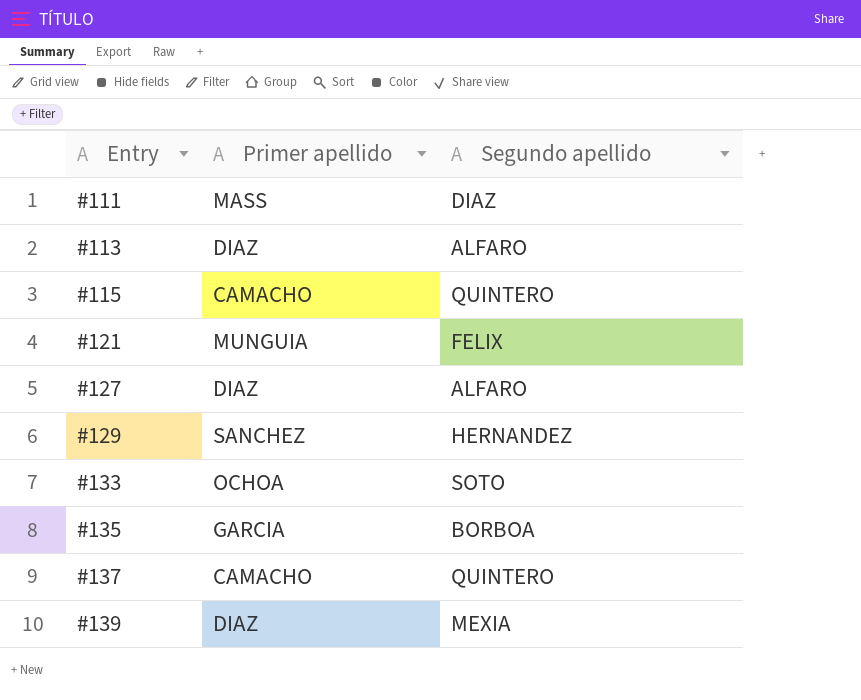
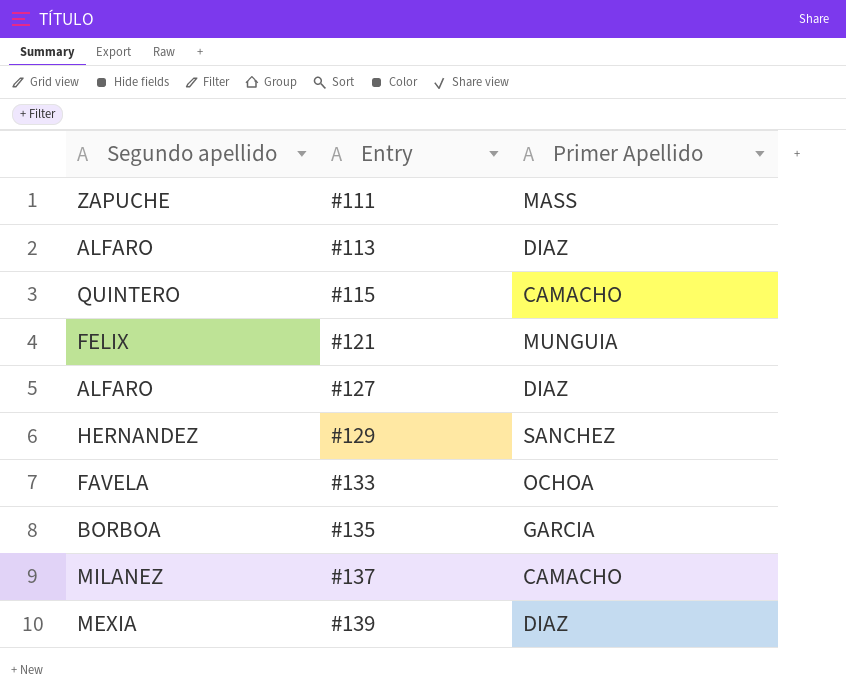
column Segundo apellido | position: 3 -> 1
column name: Primer apellido -> Primer Apellido
#111 | Segundo apellido: DIAZ -> ZAPUCHE
#133 | Segundo apellido: SOTO -> FAVELA
#137 | Segundo apellido: QUINTERO -> MILANEZ

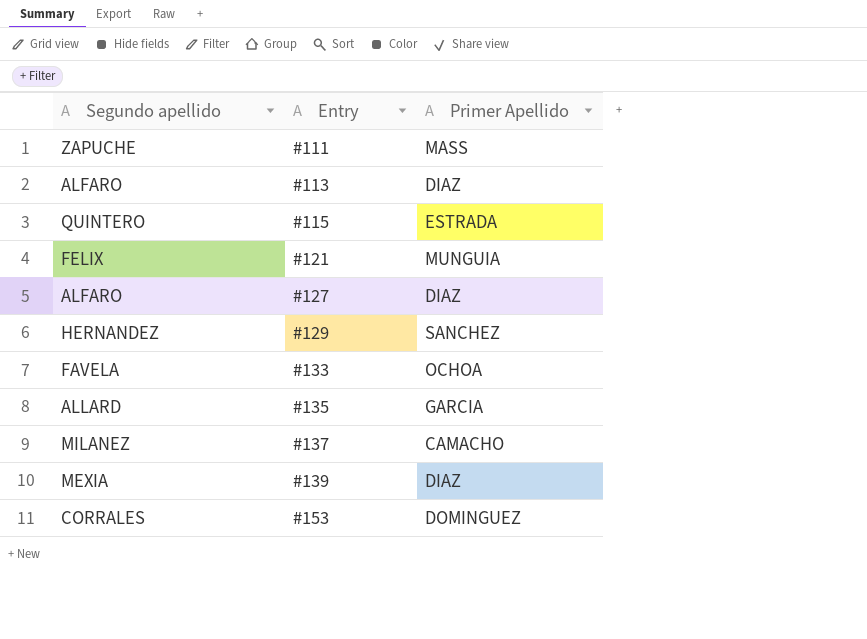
#115 | Primer Apellido: CAMACHO -> ESTRADA
#135 | Segundo apellido: BORBOA -> ALLARD
row #153: none -> CORRALES | DOMINGUEZ

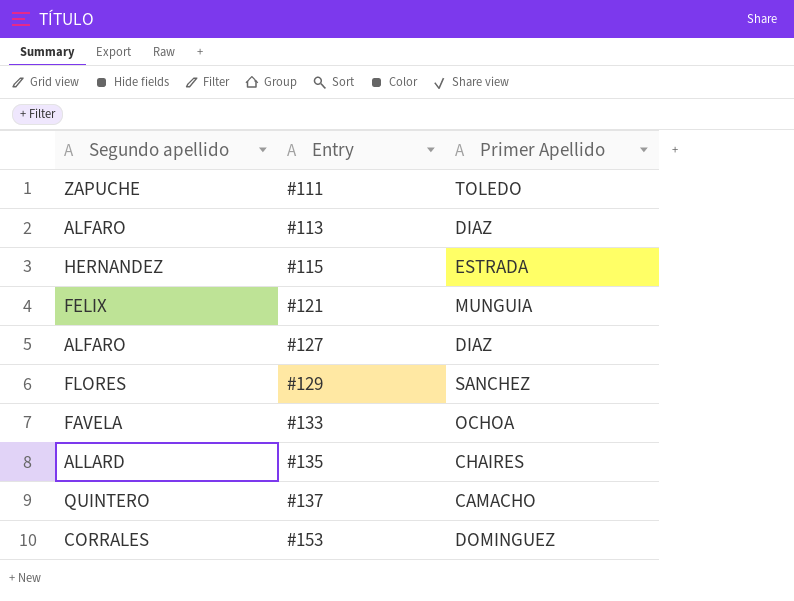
row #139: MEXIA | DIAZ -> none
#111 | Primer Apellido: MASS -> TOLEDO
#115 | Segundo apellido: QUINTERO -> HERNANDEZ
#129 | Segundo apellido: HERNANDEZ -> FLORES
#135 | Primer Apellido: GARCIA -> CHAIRES
#137 | Segundo apellido: MILANEZ -> QUINTERO

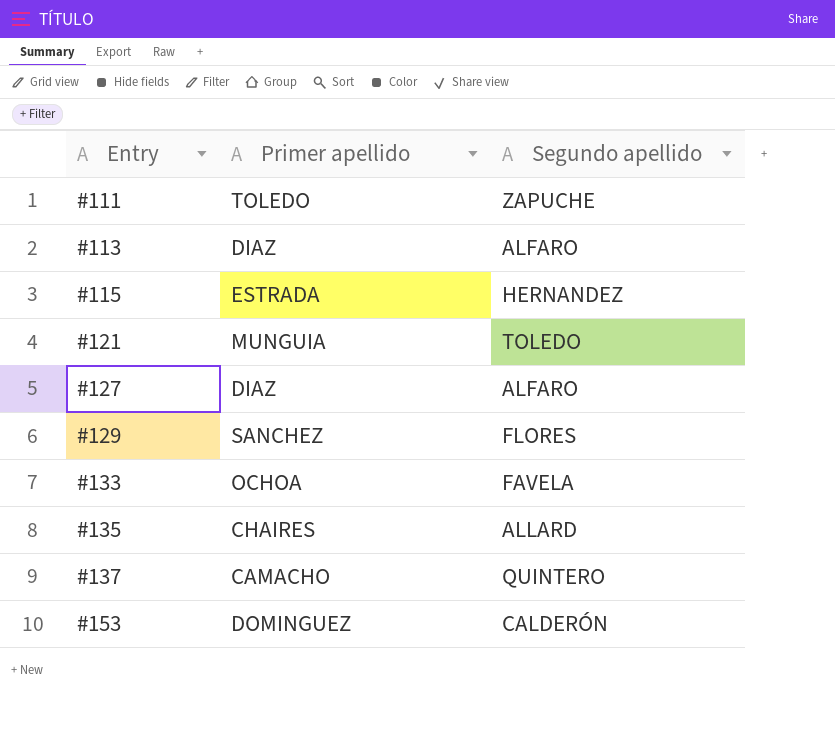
column name: Primer Apellido -> Primer apellido
column Segundo apellido | position: 1 -> 3
#121 | Segundo apellido: FELIX -> TOLEDO
#153 | Segundo apellido: CORRALES -> CALDERÓN

